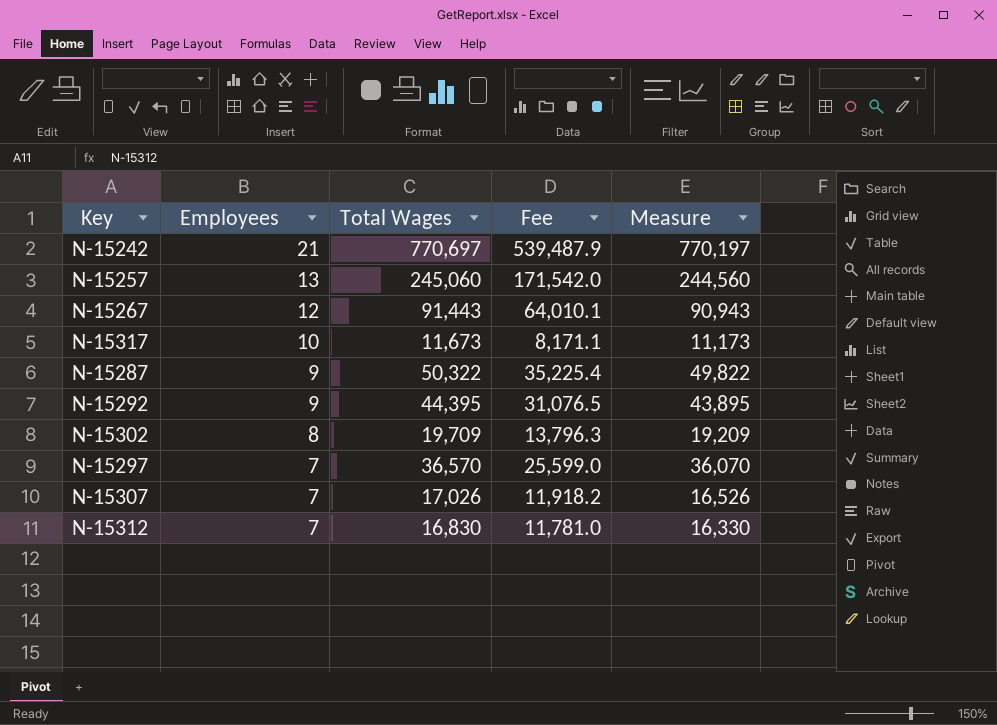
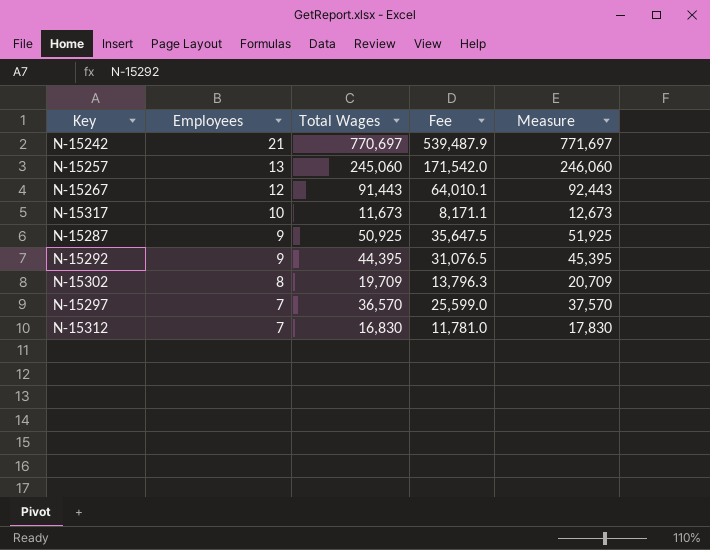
column Measure | formula: [Total Wages] - 500 -> [Total Wages] + 1000
row N-15307: 7 | 17,026 | 11,918.2 | 16,526 -> none
N-15287 | Total Wages: 50,322 -> 50,925
N-15287 | Fee: 35,225.4 -> 35,647.5

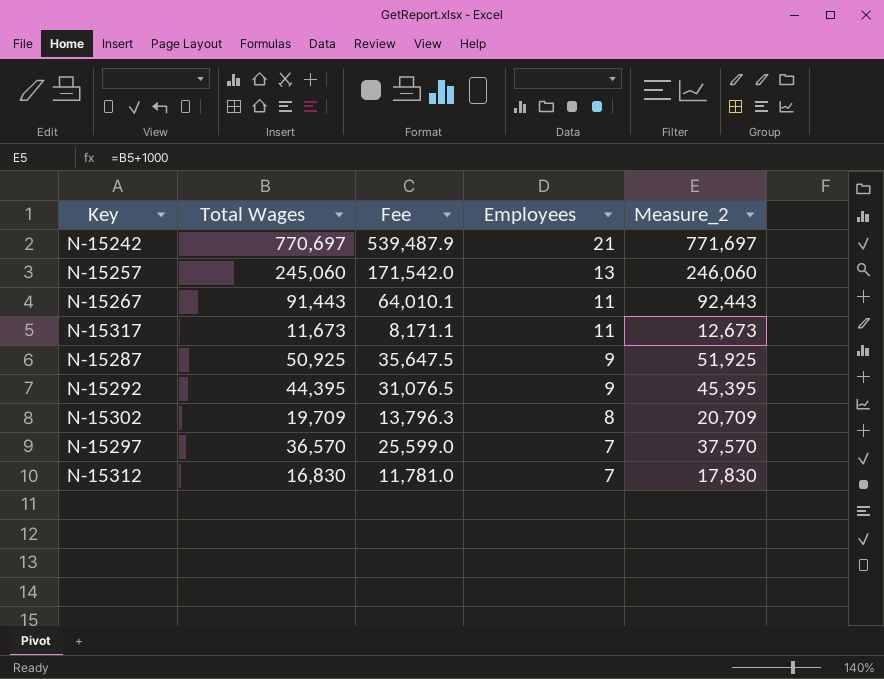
column Employees | position: 2 -> 4
column name: Measure -> Measure_2
N-15267 | Employees: 12 -> 11
N-15317 | Employees: 10 -> 11

